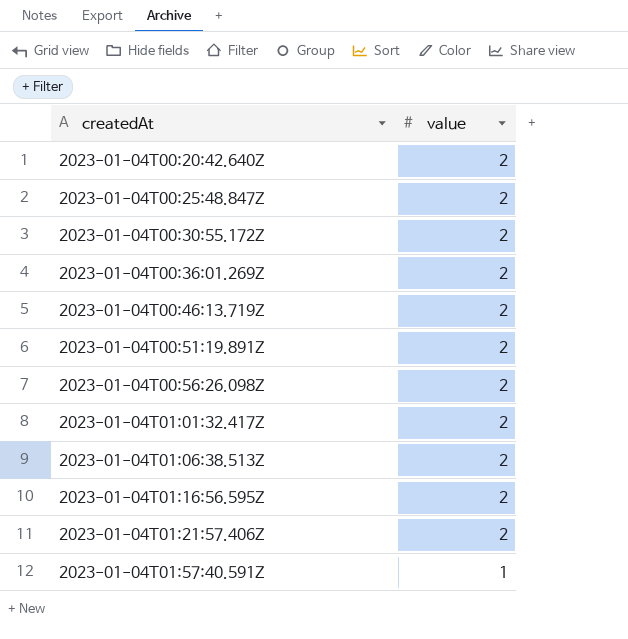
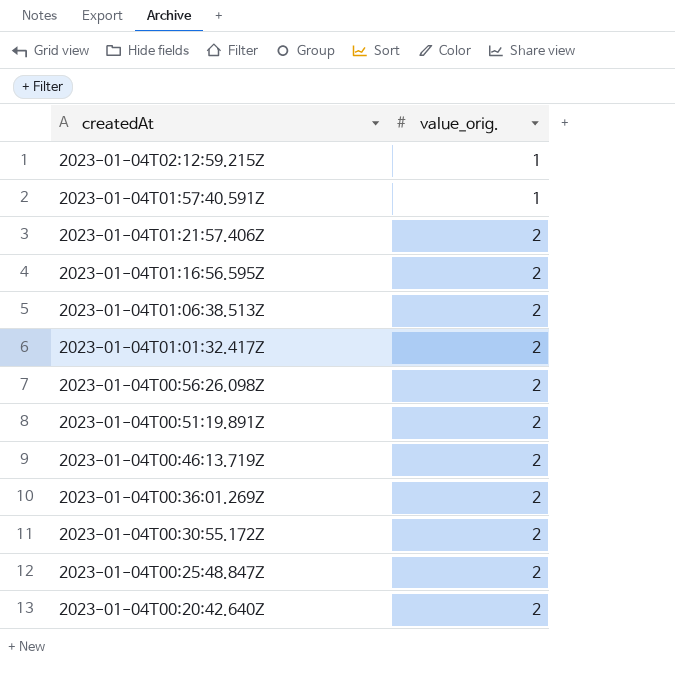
row order: createdAt ascending -> createdAt descending
column name: value -> value_orig.
row 2023-01-04T02:12:59.215Z: none -> 1

